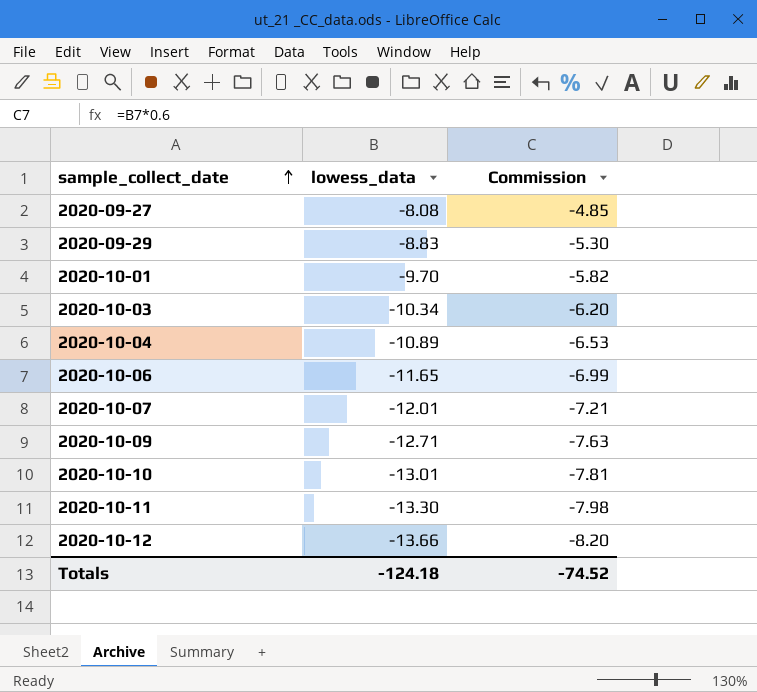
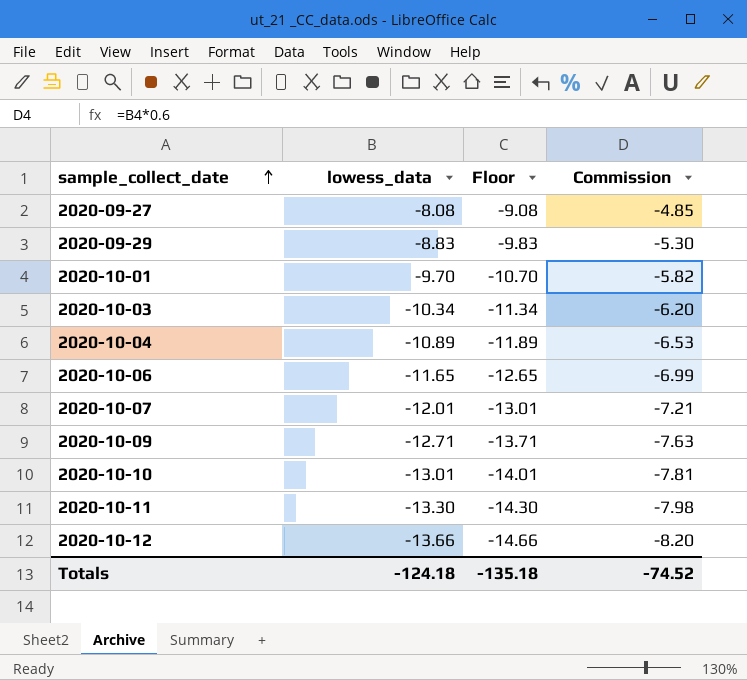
column Floor | formula: none -> [lowess_data] - 1

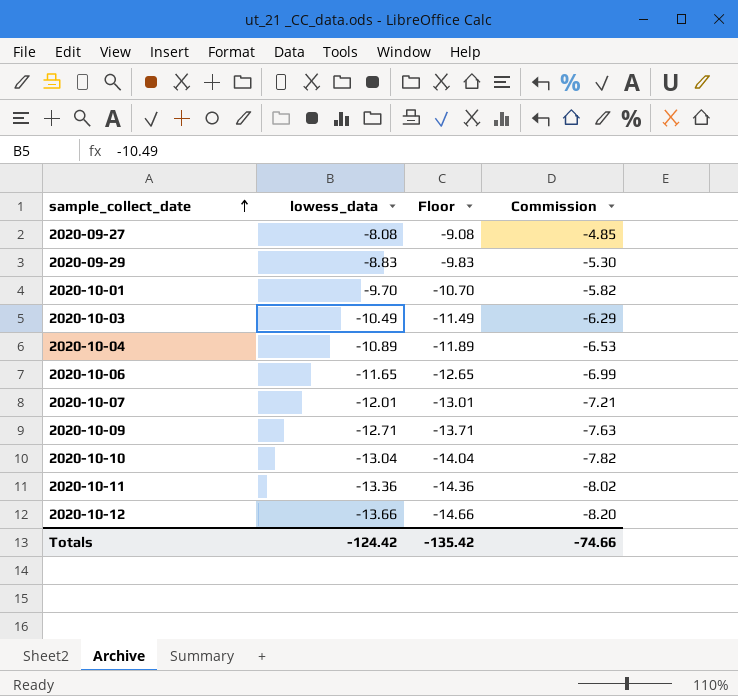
2020-10-03 | lowess_data: -10.34 -> -10.49
2020-10-03 | Floor: -11.34 -> -11.49
2020-10-03 | Commission: -6.20 -> -6.29
2020-10-10 | lowess_data: -13.01 -> -13.04
2020-10-10 | Floor: -14.01 -> -14.04
2020-10-10 | Commission: -7.81 -> -7.82
2020-10-11 | lowess_data: -13.30 -> -13.36
2020-10-11 | Floor: -14.30 -> -14.36
2020-10-11 | Commission: -7.98 -> -8.02
Totals | lowess_data: -124.18 -> -124.42
Totals | Floor: -135.18 -> -135.42
Totals | Commission: -74.52 -> -74.66

